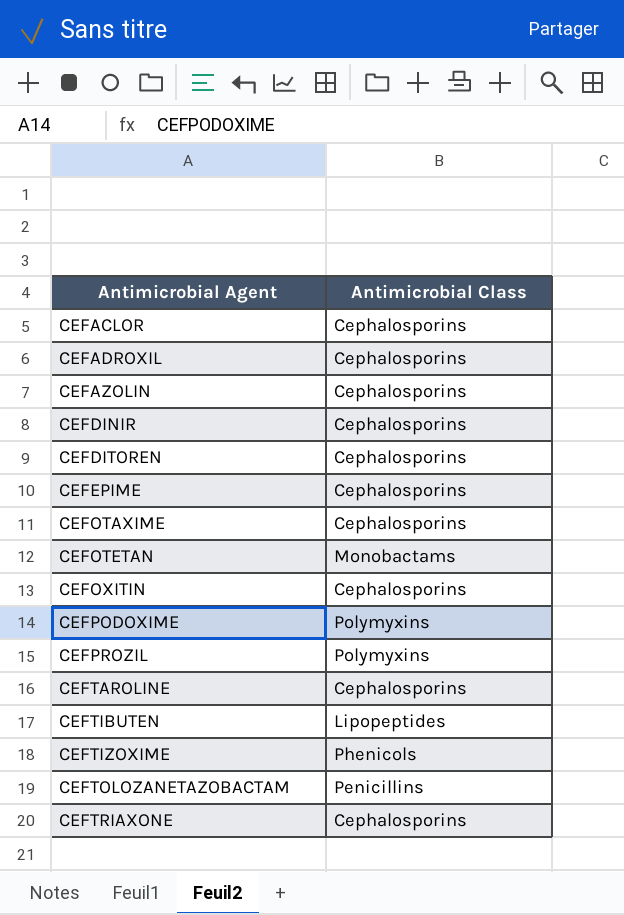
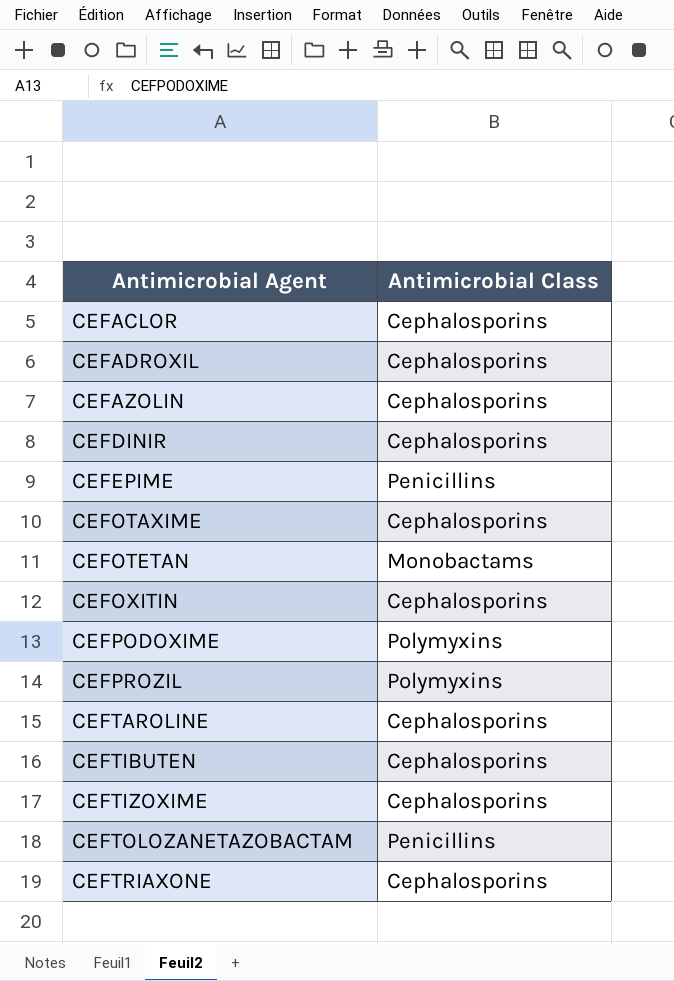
row CEFDITOREN: Cephalosporins -> none
CEFEPIME | Antimicrobial Class: Cephalosporins -> Penicillins
CEFTIBUTEN | Antimicrobial Class: Lipopeptides -> Cephalosporins
CEFTIZOXIME | Antimicrobial Class: Phenicols -> Cephalosporins

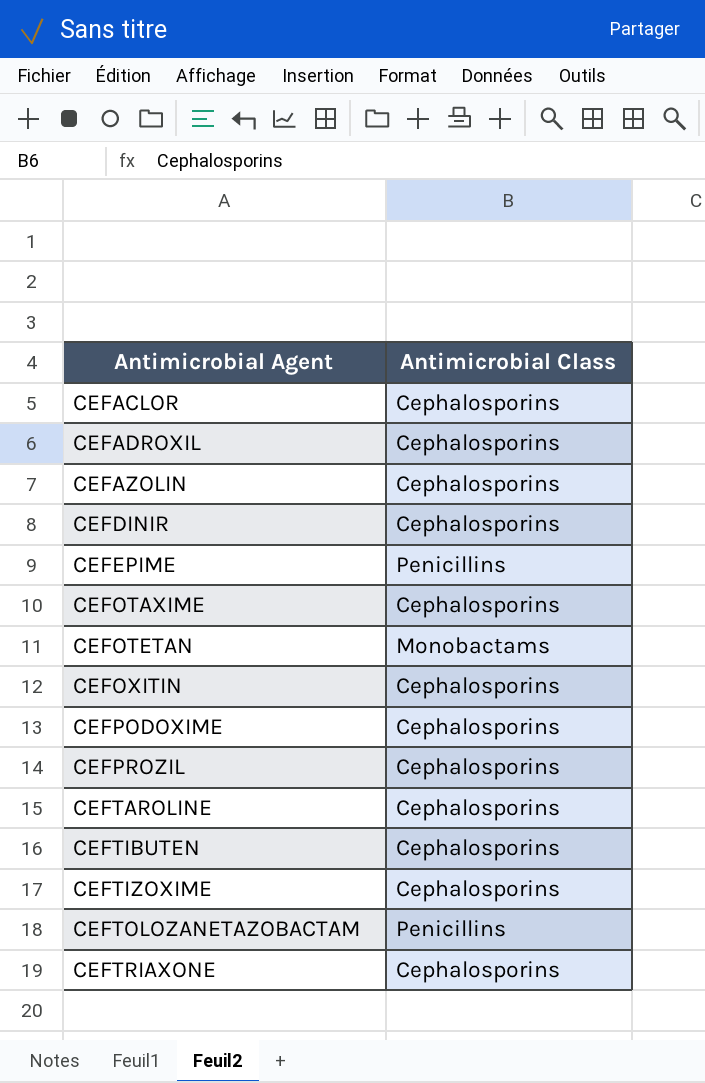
CEFPODOXIME | Antimicrobial Class: Polymyxins -> Cephalosporins
CEFPROZIL | Antimicrobial Class: Polymyxins -> Cephalosporins

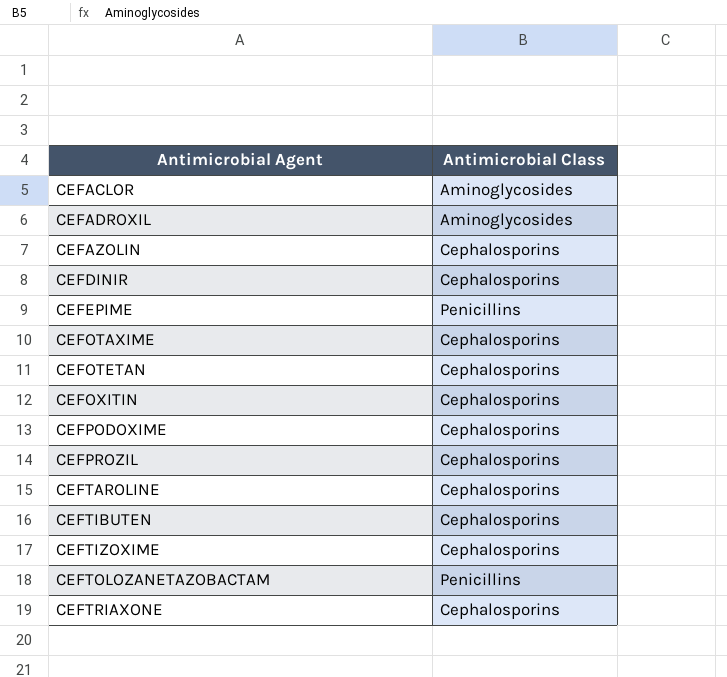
CEFACLOR | Antimicrobial Class: Cephalosporins -> Aminoglycosides
CEFADROXIL | Antimicrobial Class: Cephalosporins -> Aminoglycosides
CEFOTETAN | Antimicrobial Class: Monobactams -> Cephalosporins

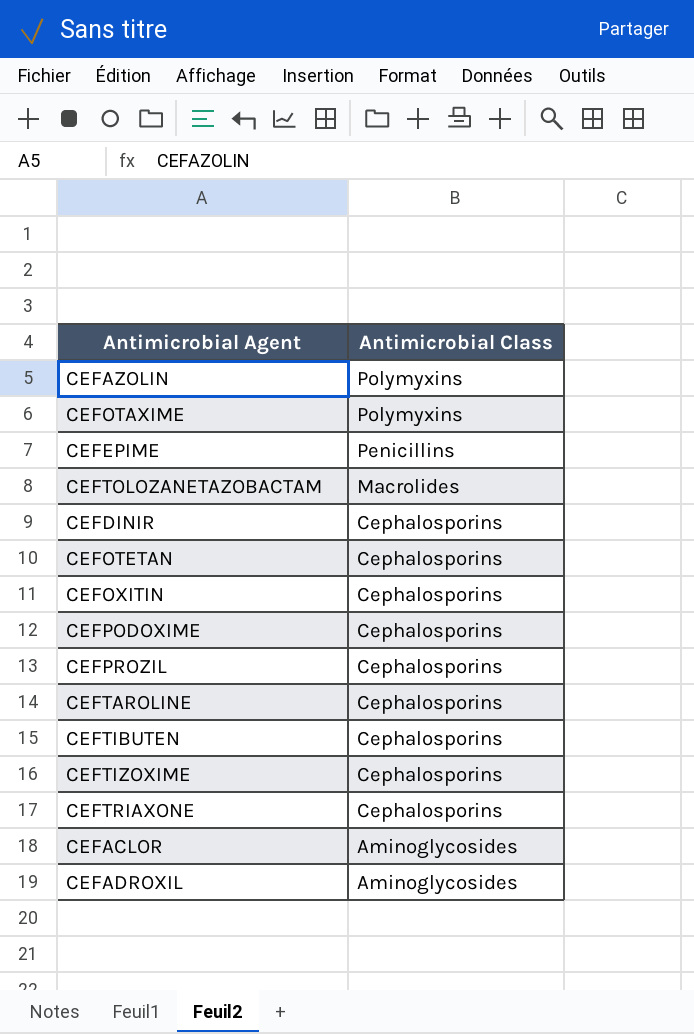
row order: Antimicrobial Agent ascending -> Antimicrobial Class descending
CEFAZOLIN | Antimicrobial Class: Cephalosporins -> Polymyxins
CEFOTAXIME | Antimicrobial Class: Cephalosporins -> Polymyxins
CEFTOLOZANETAZOBACTAM | Antimicrobial Class: Penicillins -> Macrolides

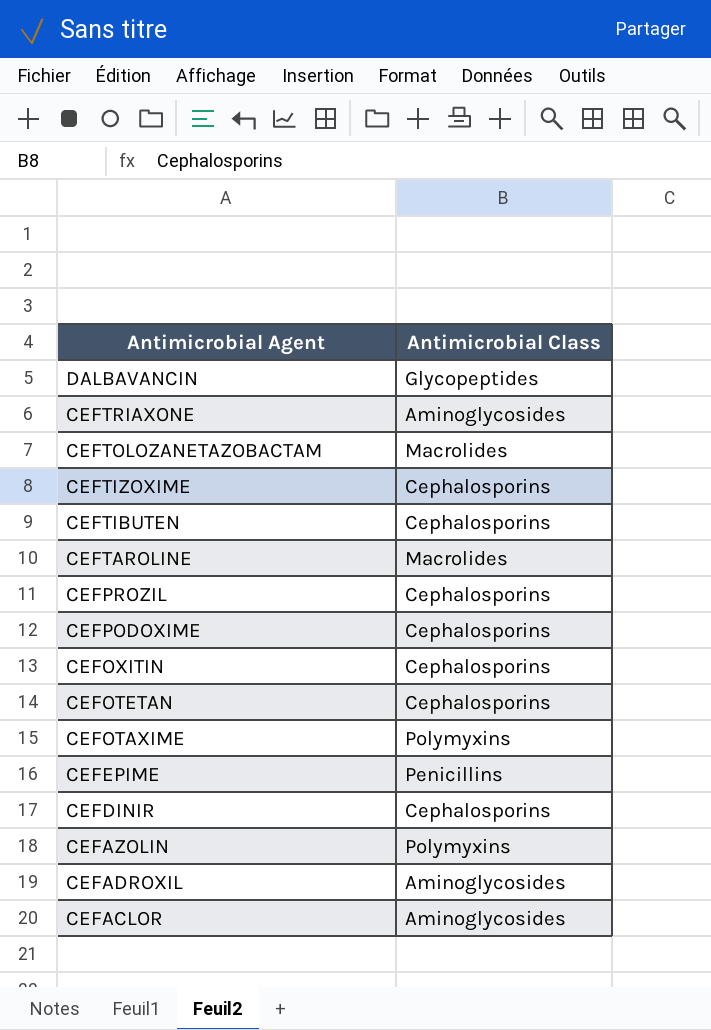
row order: Antimicrobial Class descending -> Antimicrobial Agent descending
row DALBAVANCIN: none -> Glycopeptides
CEFTRIAXONE | Antimicrobial Class: Cephalosporins -> Aminoglycosides
CEFTAROLINE | Antimicrobial Class: Cephalosporins -> Macrolides

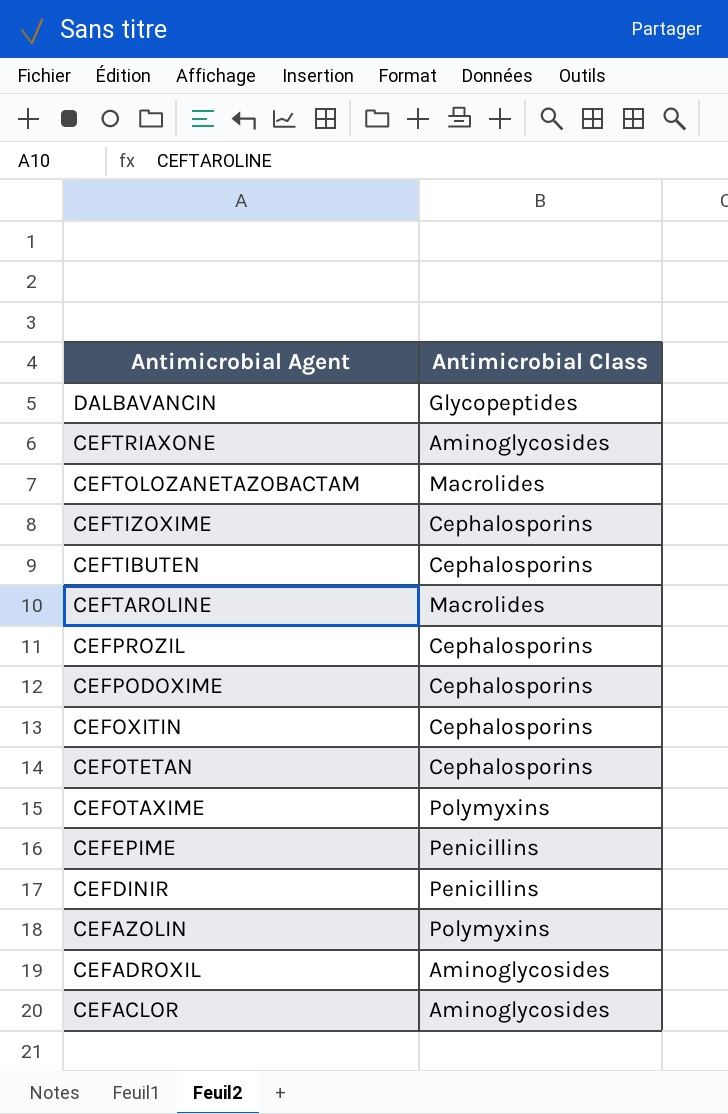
CEFDINIR | Antimicrobial Class: Cephalosporins -> Penicillins

